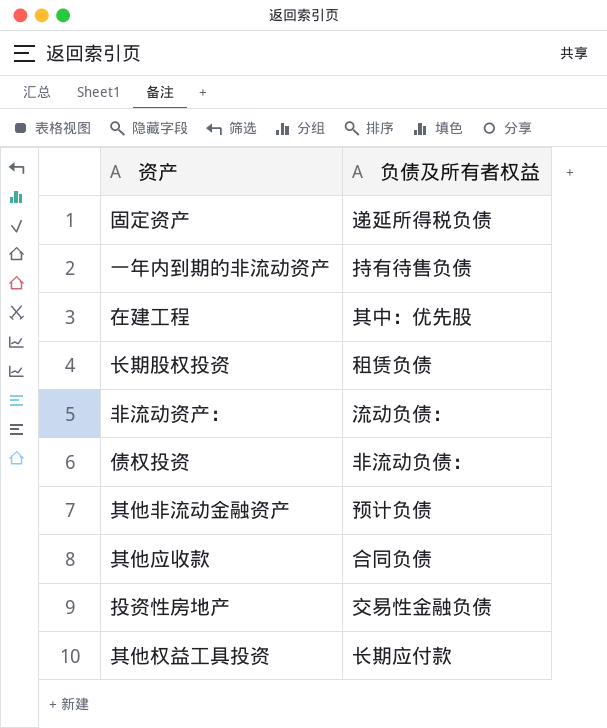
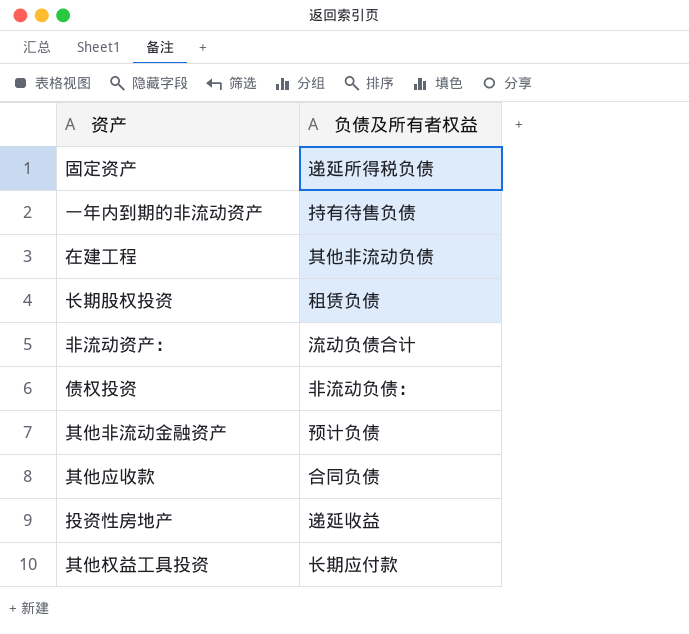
在建工程 | 负债及所有者权益: 其中：优先股 -> 其他非流动负债
非流动资产： | 负债及所有者权益: 流动负债： -> 流动负债合计
投资性房地产 | 负债及所有者权益: 交易性金融负债 -> 递延收益

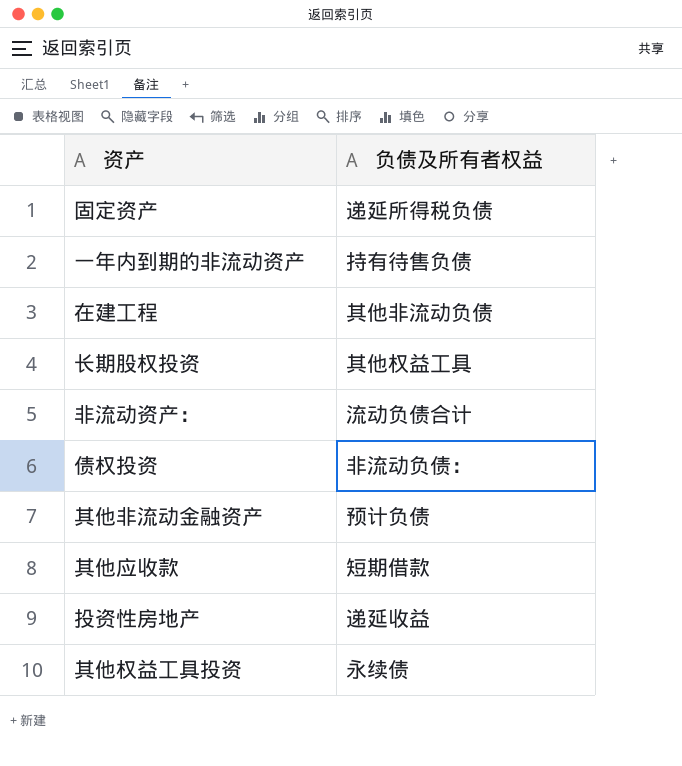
长期股权投资 | 负债及所有者权益: 租赁负债 -> 其他权益工具
其他应收款 | 负债及所有者权益: 合同负债 -> 短期借款
其他权益工具投资 | 负债及所有者权益: 长期应付款 -> 永续债

